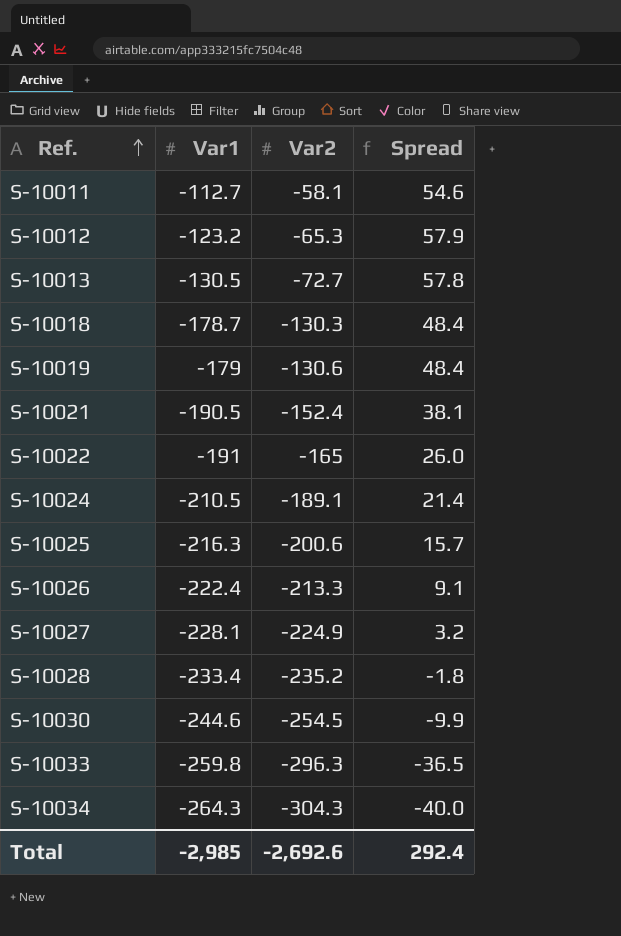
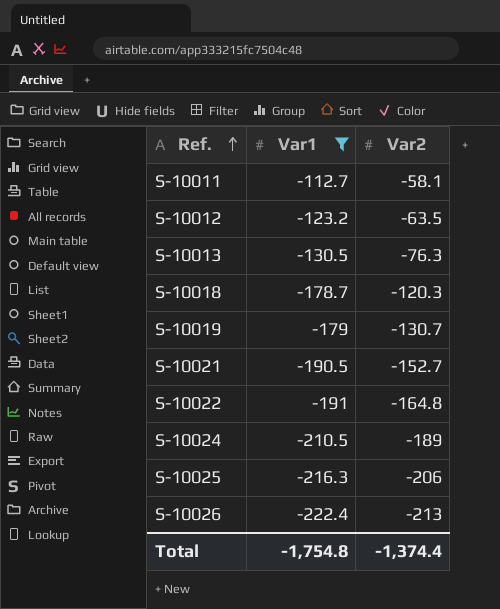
filter: none -> Var1 >= -222.4
column Spread | formula: [Var2] - [Var1] -> none
S-10012 | Var2: -65.3 -> -63.5
S-10013 | Var2: -72.7 -> -76.3
S-10018 | Var2: -130.3 -> -120.3
S-10019 | Var2: -130.6 -> -130.7
S-10021 | Var2: -152.4 -> -152.7
S-10022 | Var2: -165 -> -164.8
S-10024 | Var2: -189.1 -> -189
S-10025 | Var2: -200.6 -> -206
S-10026 | Var2: -213.3 -> -213
Total | Var1: -2,985 -> -1,754.8
Total | Var2: -2,692.6 -> -1,374.4

